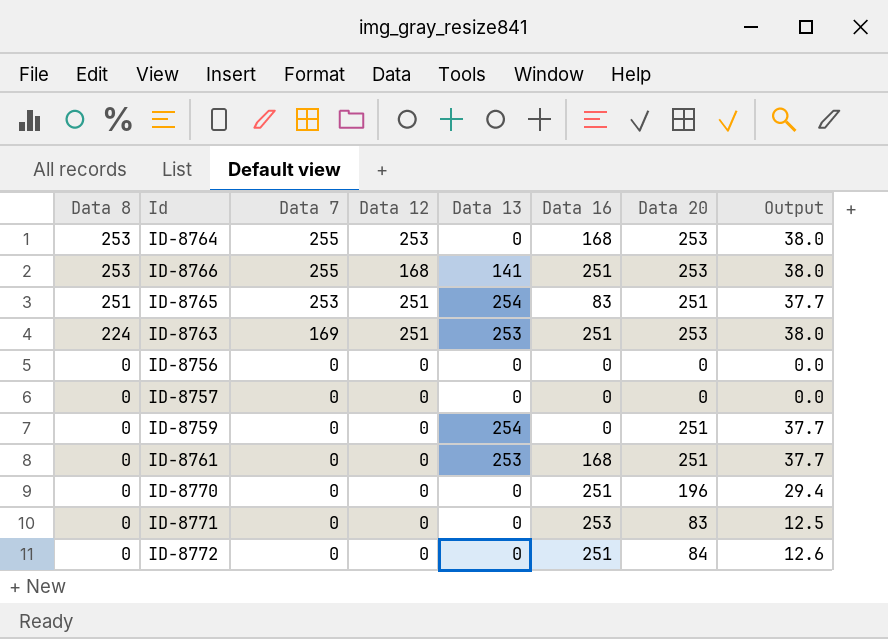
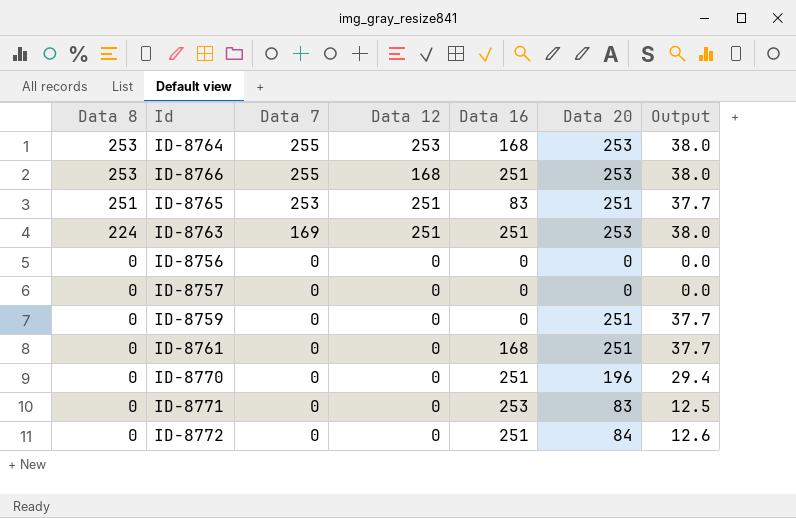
column Data 13 | position: 5 -> none

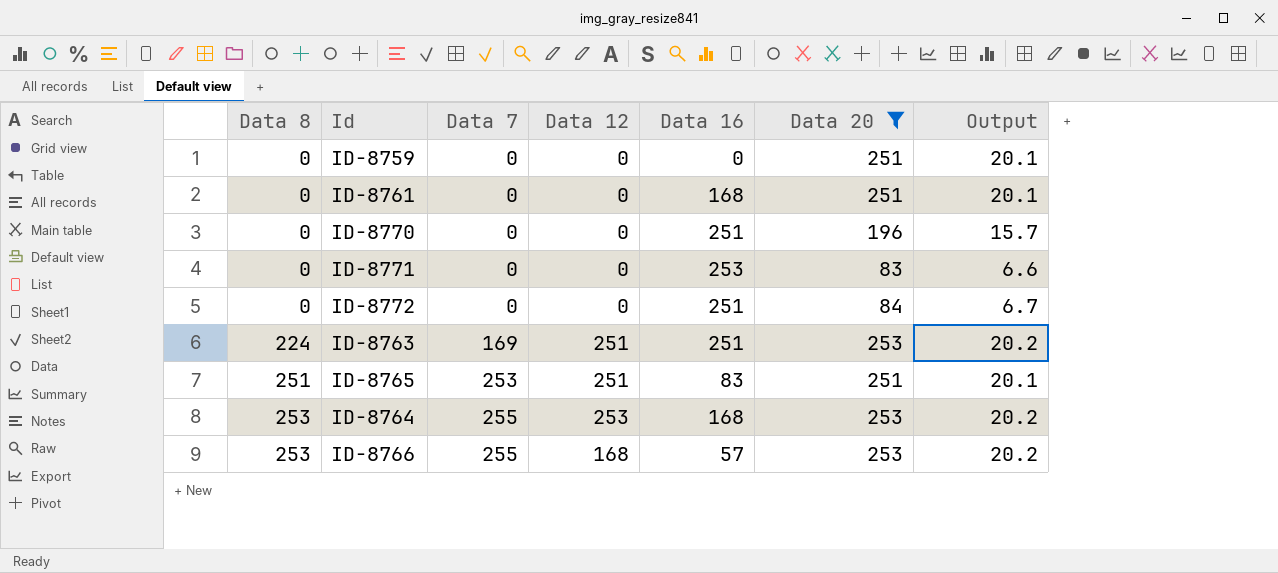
filter: none -> Data 20 != 0
row order: Data 8 descending -> Data 8 ascending
column Output | formula: [Data 20] * 0.15 -> [Data 20] * 0.08
ID-8766 | Data 16: 251 -> 57

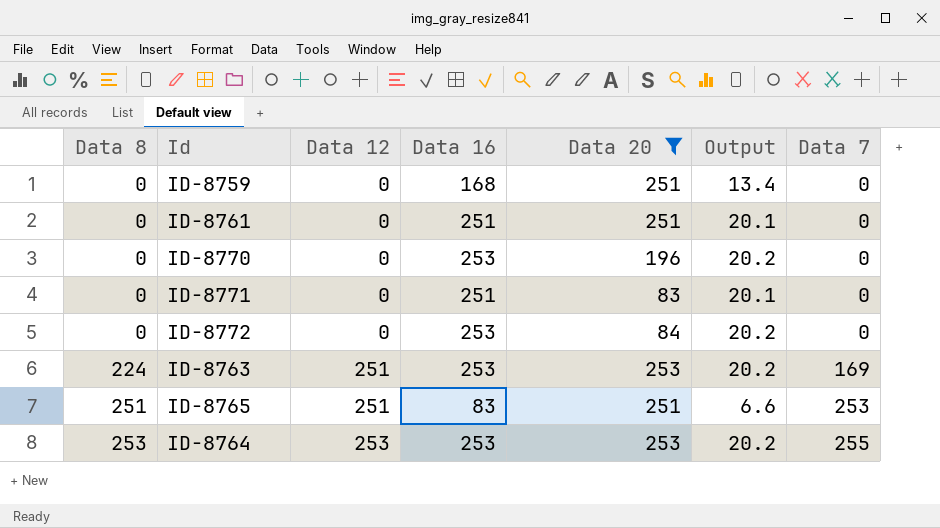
column Output | formula: [Data 20] * 0.08 -> [Data 16] * 0.08
column Data 7 | position: 3 -> 7
row ID-8766: 253 | 255 | 168 | 57 | 253 | 20.2 -> none
ID-8759 | Data 16: 0 -> 168
ID-8761 | Data 16: 168 -> 251
ID-8770 | Data 16: 251 -> 253
ID-8771 | Data 16: 253 -> 251
ID-8772 | Data 16: 251 -> 253
ID-8763 | Data 16: 251 -> 253
ID-8764 | Data 16: 168 -> 253

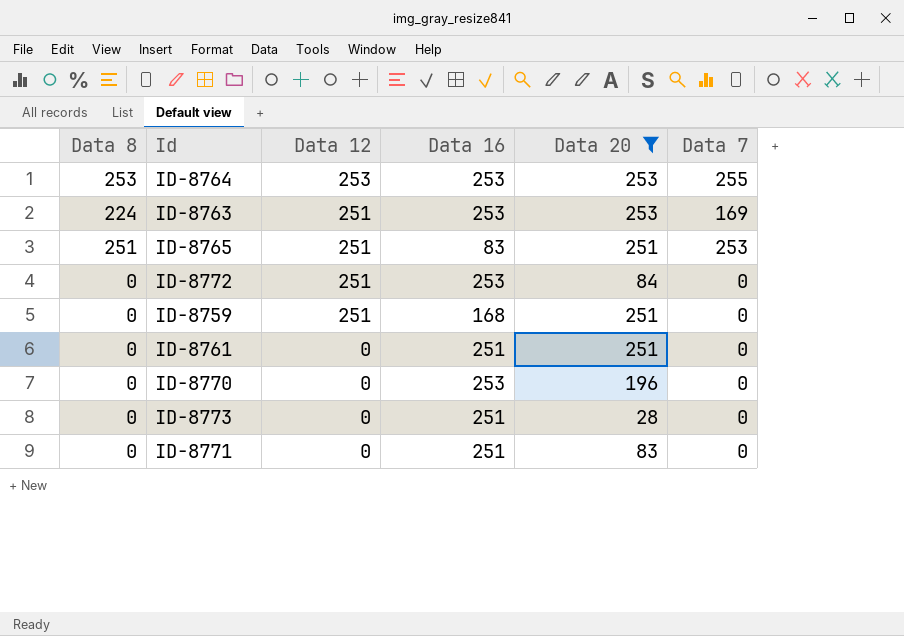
row order: Data 8 ascending -> Data 12 descending
column Output | formula: [Data 16] * 0.08 -> none
ID-8772 | Data 12: 0 -> 251
ID-8759 | Data 12: 0 -> 251
row ID-8773: none -> 0 | 0 | 251 | 28 | 0

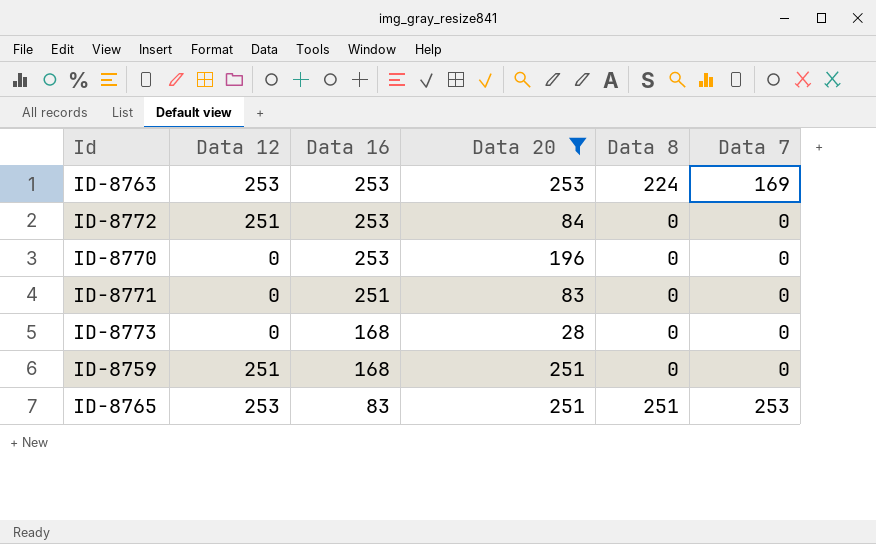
row order: Data 12 descending -> Data 16 descending
column Data 8 | position: 1 -> 5
row ID-8764: 253 | 253 | 253 | 253 | 255 -> none
row ID-8761: 0 | 0 | 251 | 251 | 0 -> none
ID-8763 | Data 12: 251 -> 253
ID-8773 | Data 16: 251 -> 168
ID-8765 | Data 12: 251 -> 253

